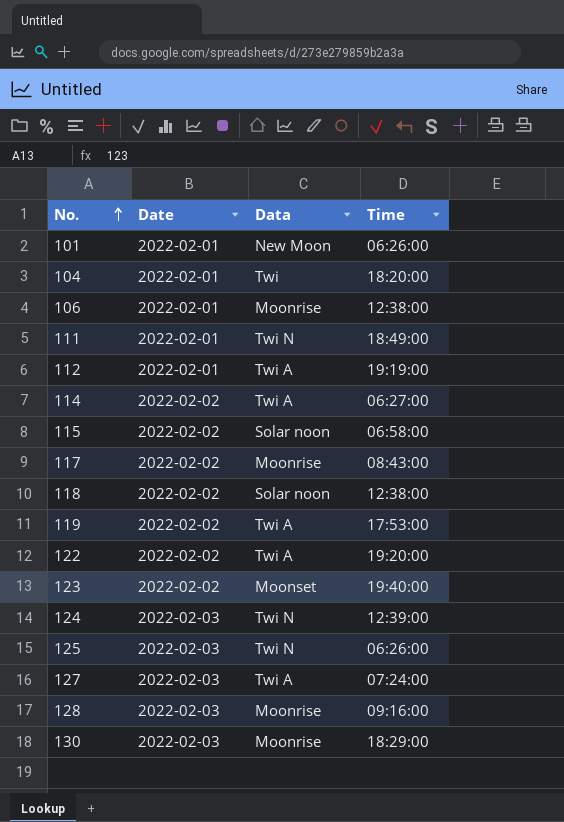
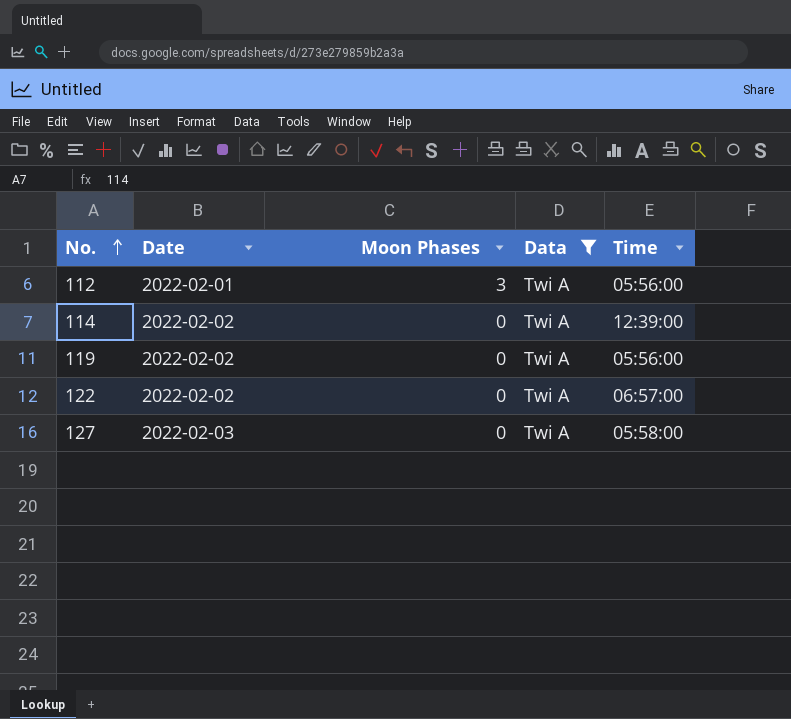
filter: none -> Data = Twi A
column Moon Phases | position: none -> 3
112 | Time: 19:19:00 -> 05:56:00
114 | Time: 06:27:00 -> 12:39:00
119 | Time: 17:53:00 -> 05:56:00
122 | Time: 19:20:00 -> 06:57:00
127 | Time: 07:24:00 -> 05:58:00

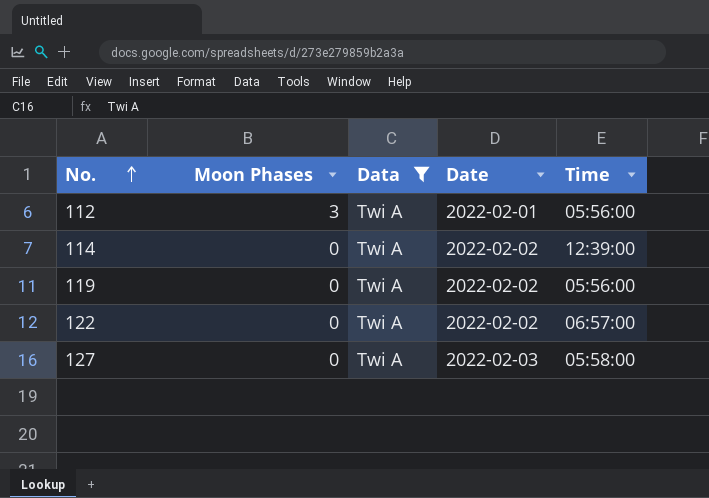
column Date | position: 2 -> 4

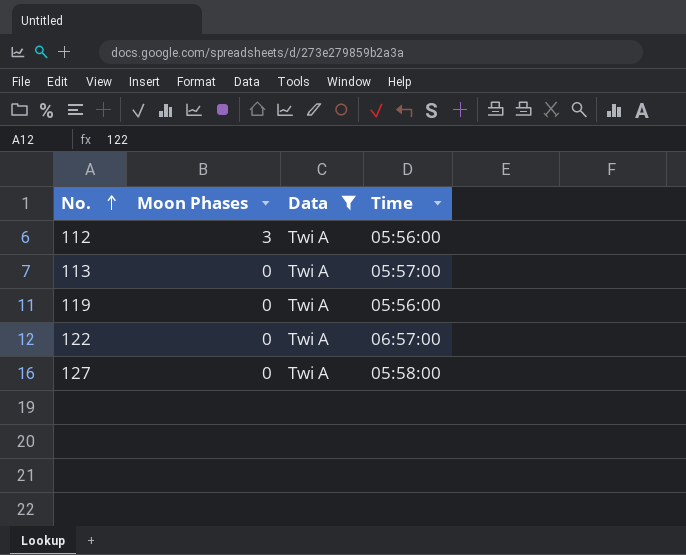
column Date | position: 4 -> none
row 114: 0 | Twi A | 2022-02-02 | 12:39:00 -> none
row 113: none -> 0 | Twi A | 05:57:00

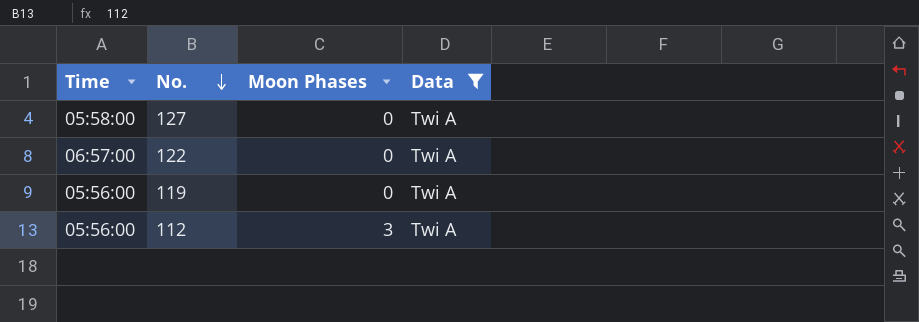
row order: No. ascending -> No. descending
column Time | position: 4 -> 1
row 113: 0 | Twi A | 05:57:00 -> none

